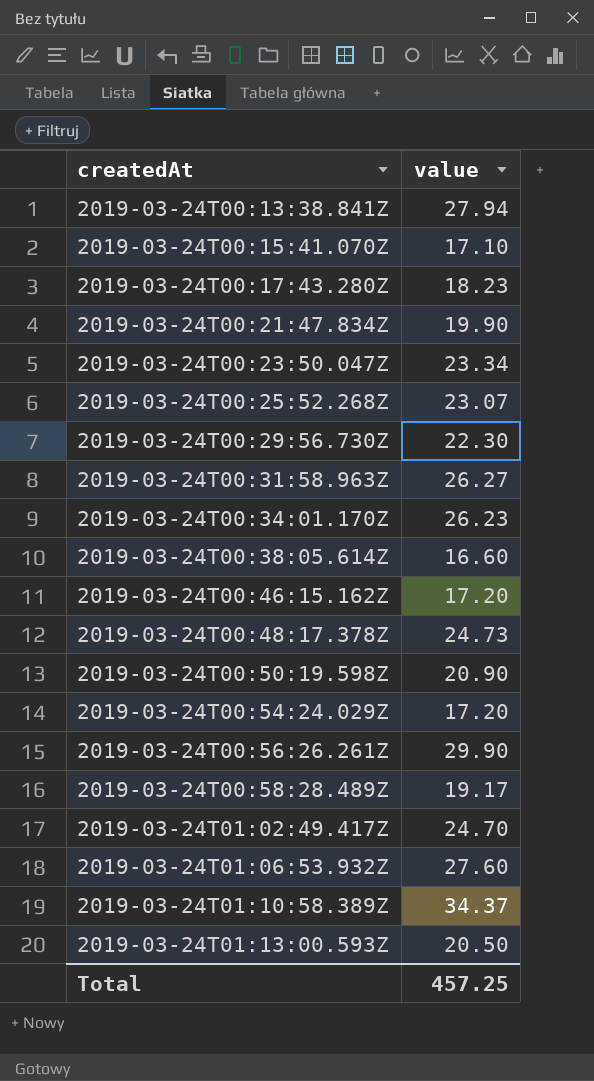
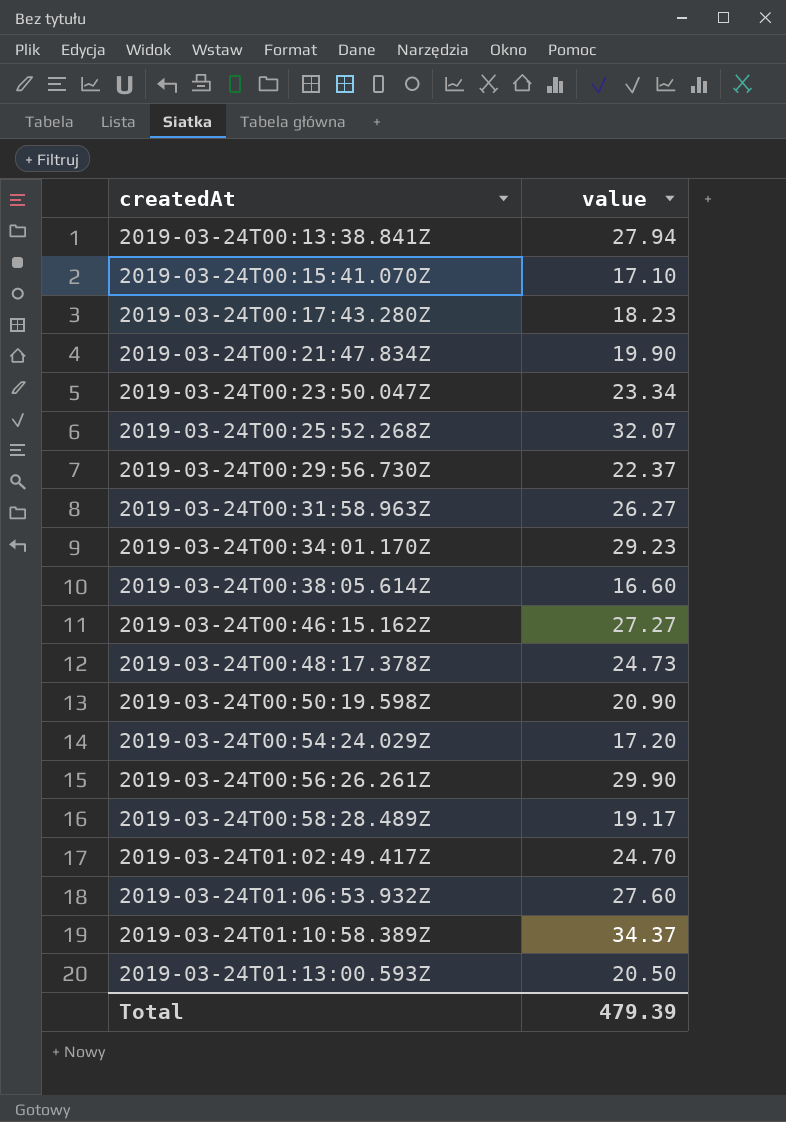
2019-03-24T00:25:52.268Z | value: 23.07 -> 32.07
2019-03-24T00:29:56.730Z | value: 22.30 -> 22.37
2019-03-24T00:34:01.170Z | value: 26.23 -> 29.23
2019-03-24T00:46:15.162Z | value: 17.20 -> 27.27
Total | value: 457.25 -> 479.39

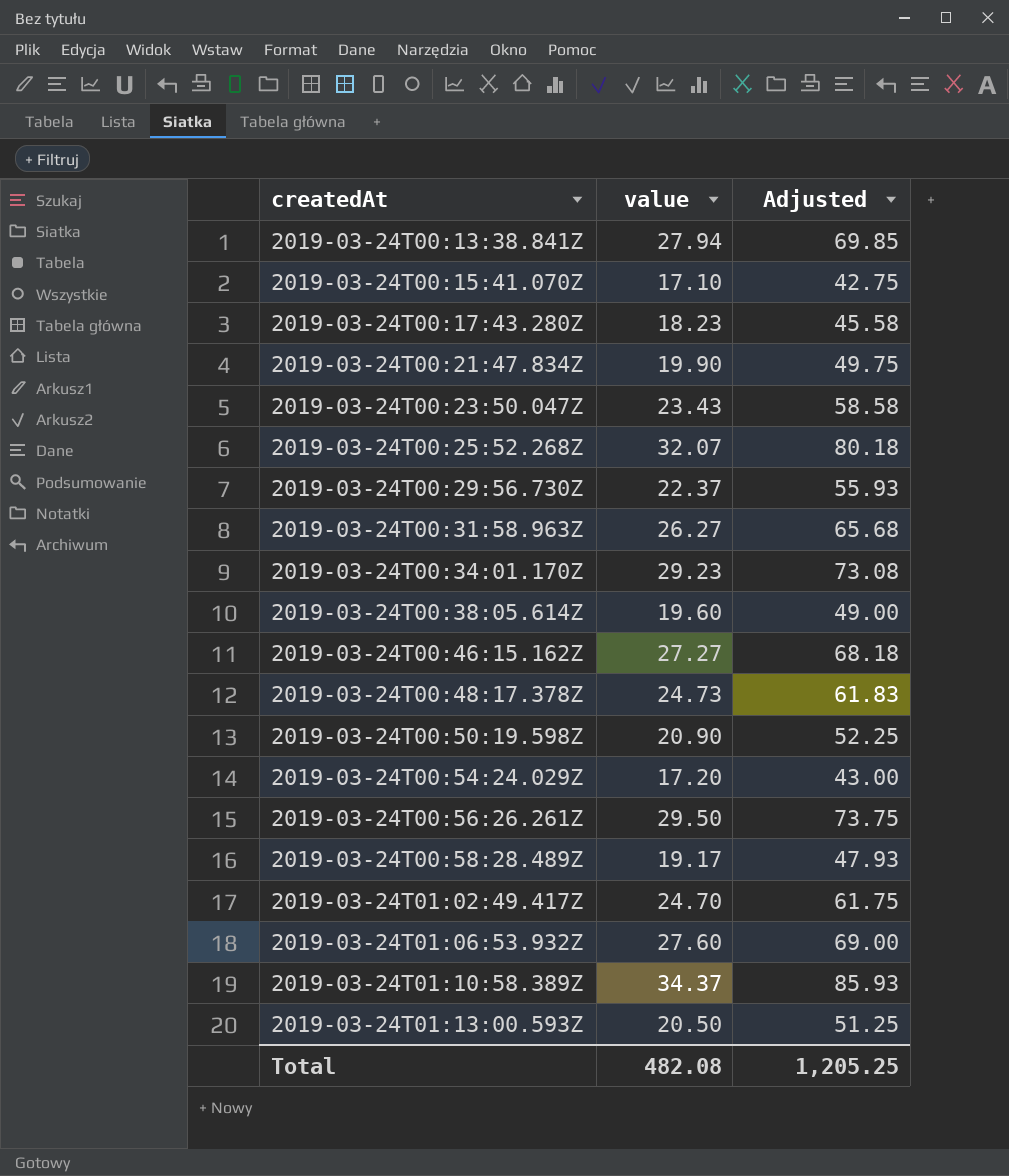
column Adjusted | formula: none -> [value] * 2.5
2019-03-24T00:23:50.047Z | value: 23.34 -> 23.43
2019-03-24T00:38:05.614Z | value: 16.60 -> 19.60
2019-03-24T00:56:26.261Z | value: 29.90 -> 29.50
Total | value: 479.39 -> 482.08

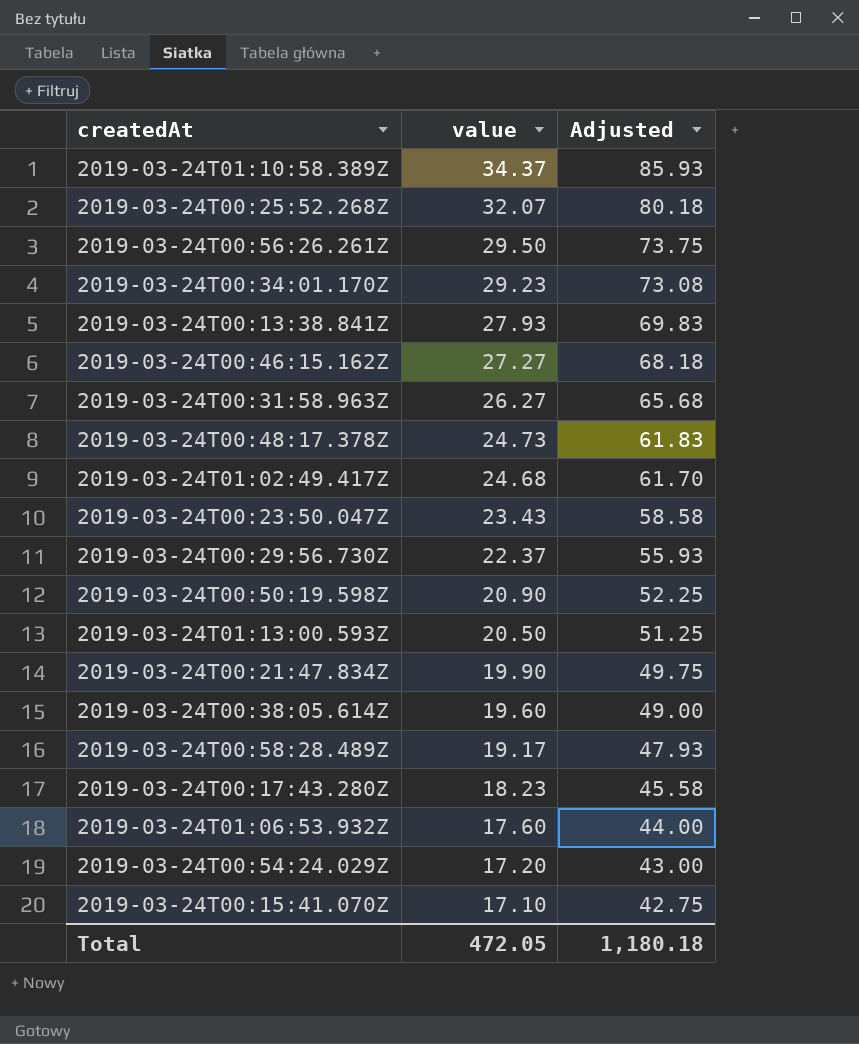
row order: createdAt ascending -> value descending
2019-03-24T00:13:38.841Z | value: 27.94 -> 27.93
2019-03-24T00:13:38.841Z | Adjusted: 69.85 -> 69.83
2019-03-24T01:02:49.417Z | value: 24.70 -> 24.68
2019-03-24T01:02:49.417Z | Adjusted: 61.75 -> 61.70
2019-03-24T01:06:53.932Z | value: 27.60 -> 17.60
2019-03-24T01:06:53.932Z | Adjusted: 69.00 -> 44.00
Total | value: 482.08 -> 472.05
Total | Adjusted: 1,205.25 -> 1,180.18

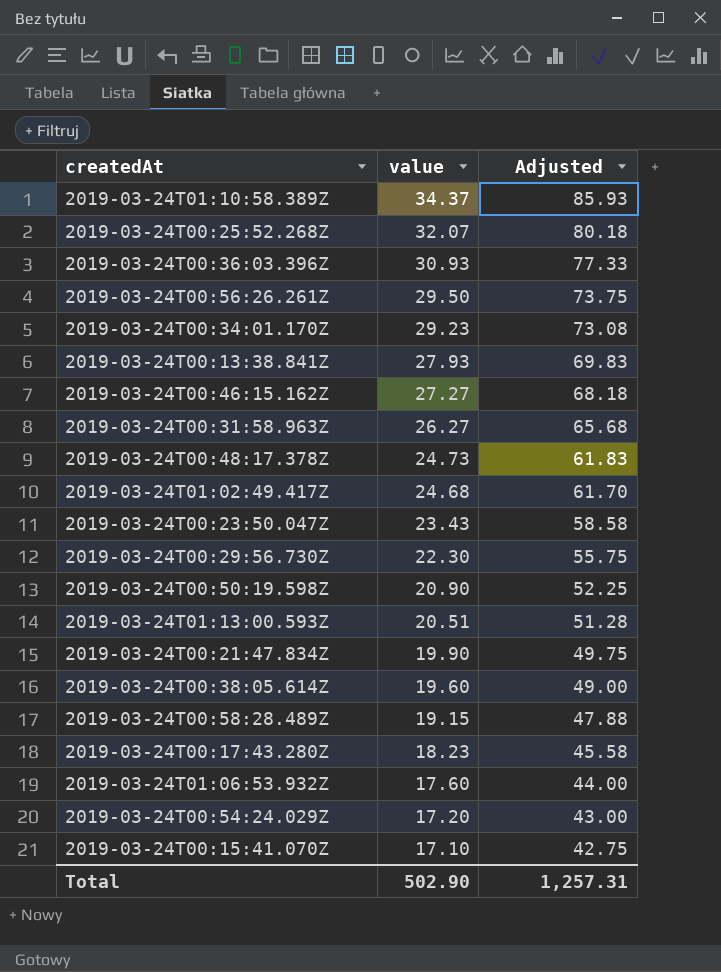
row 2019-03-24T00:36:03.396Z: none -> 30.93 | 77.33
2019-03-24T00:29:56.730Z | value: 22.37 -> 22.30
2019-03-24T00:29:56.730Z | Adjusted: 55.93 -> 55.75
2019-03-24T01:13:00.593Z | value: 20.50 -> 20.51
2019-03-24T01:13:00.593Z | Adjusted: 51.25 -> 51.28
2019-03-24T00:58:28.489Z | value: 19.17 -> 19.15
2019-03-24T00:58:28.489Z | Adjusted: 47.93 -> 47.88
Total | value: 472.05 -> 502.90
Total | Adjusted: 1,180.18 -> 1,257.31

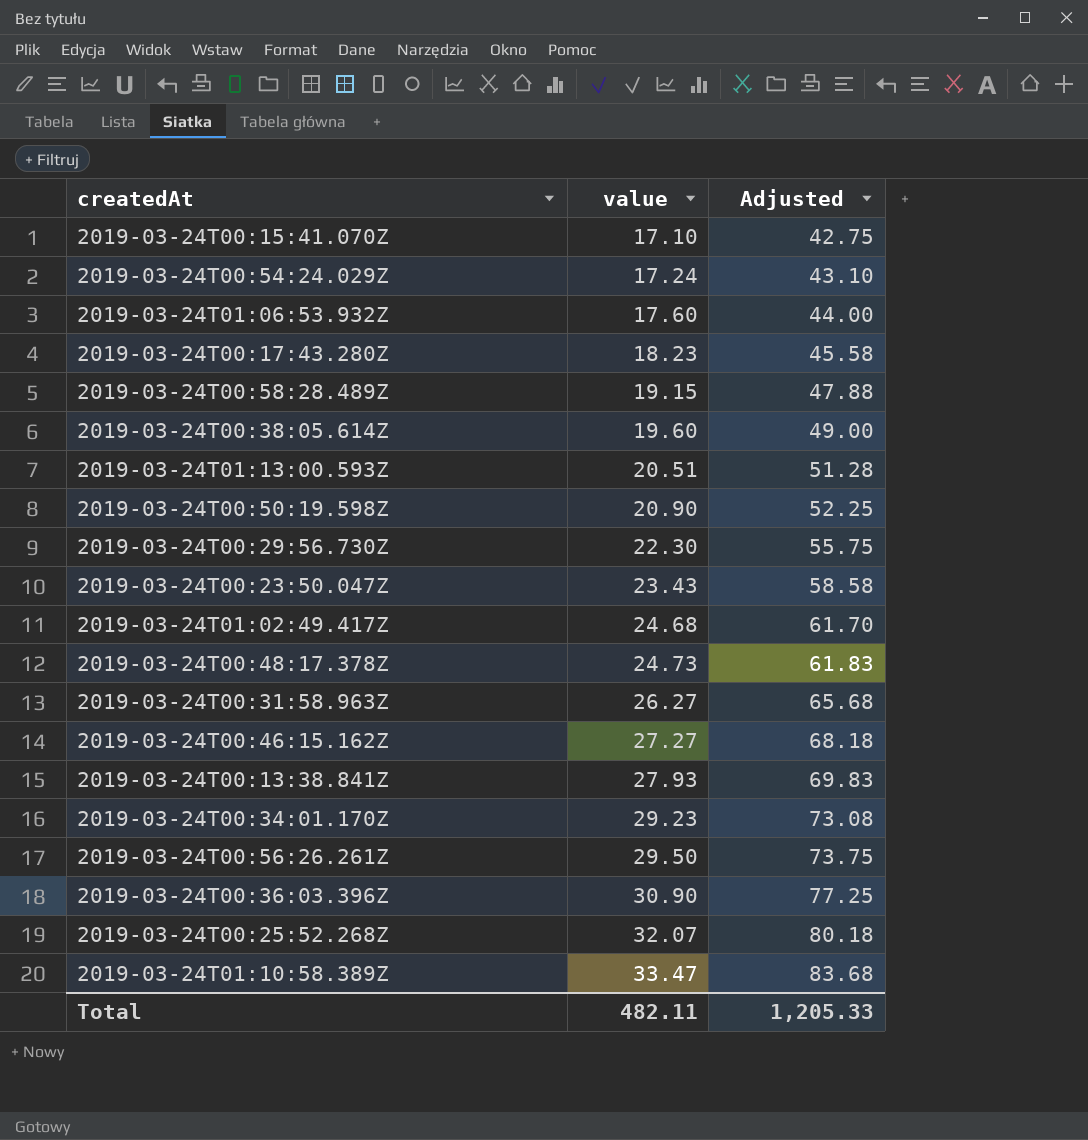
row order: value descending -> value ascending
row 2019-03-24T00:21:47.834Z: 19.90 | 49.75 -> none
2019-03-24T00:54:24.029Z | value: 17.20 -> 17.24
2019-03-24T00:54:24.029Z | Adjusted: 43.00 -> 43.10
2019-03-24T00:36:03.396Z | value: 30.93 -> 30.90
2019-03-24T00:36:03.396Z | Adjusted: 77.33 -> 77.25
2019-03-24T01:10:58.389Z | value: 34.37 -> 33.47
2019-03-24T01:10:58.389Z | Adjusted: 85.93 -> 83.68
Total | value: 502.90 -> 482.11
Total | Adjusted: 1,257.31 -> 1,205.33

